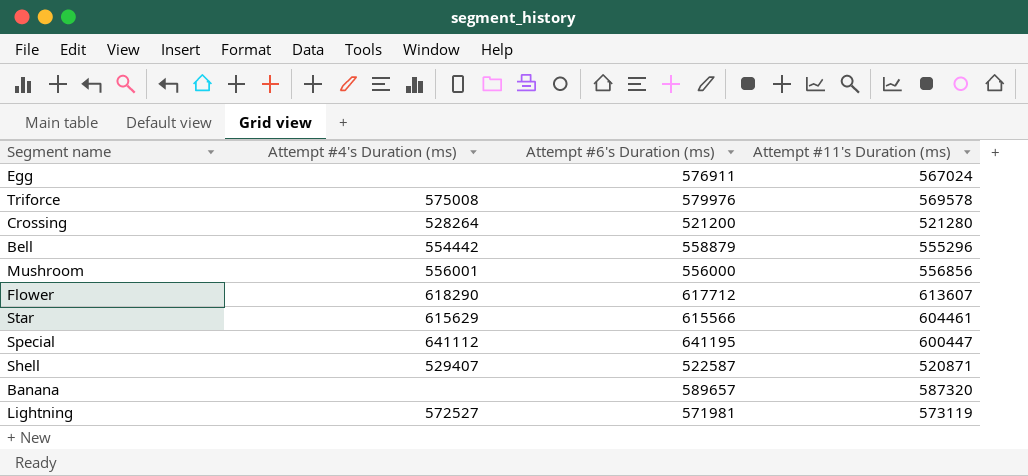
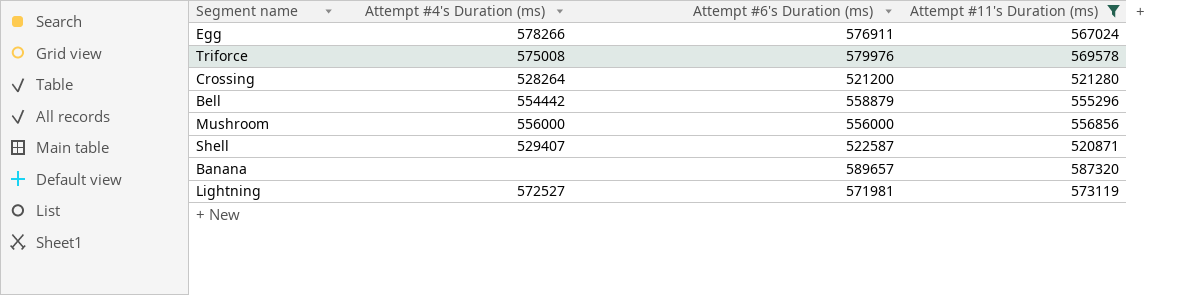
filter: none -> Attempt #11's Duration (ms) <= 587320
Egg | Attempt #4's Duration (ms): none -> 578266
Mushroom | Attempt #4's Duration (ms): 556001 -> 556000

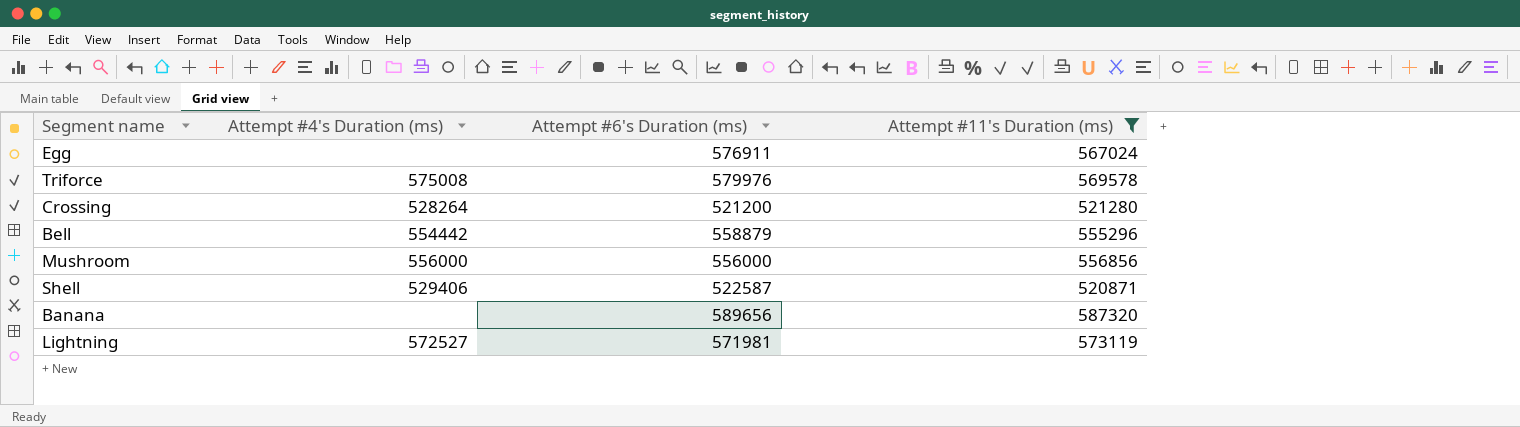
Egg | Attempt #4's Duration (ms): 578266 -> none
Shell | Attempt #4's Duration (ms): 529407 -> 529406
Banana | Attempt #6's Duration (ms): 589657 -> 589656

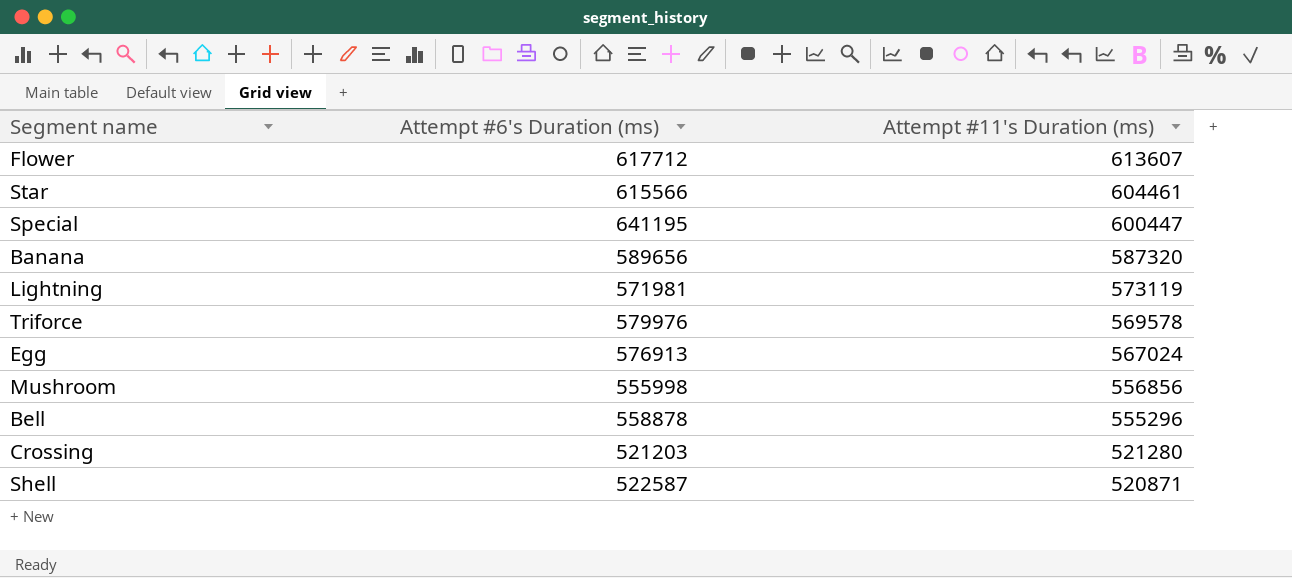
filter: Attempt #11's Duration (ms) <= 587320 -> none
row order: none -> Attempt #11's Duration (ms) descending
column Attempt #4's Duration (ms) | position: 2 -> none
Egg | Attempt #6's Duration (ms): 576911 -> 576913
Mushroom | Attempt #6's Duration (ms): 556000 -> 555998
Bell | Attempt #6's Duration (ms): 558879 -> 558878
Crossing | Attempt #6's Duration (ms): 521200 -> 521203

